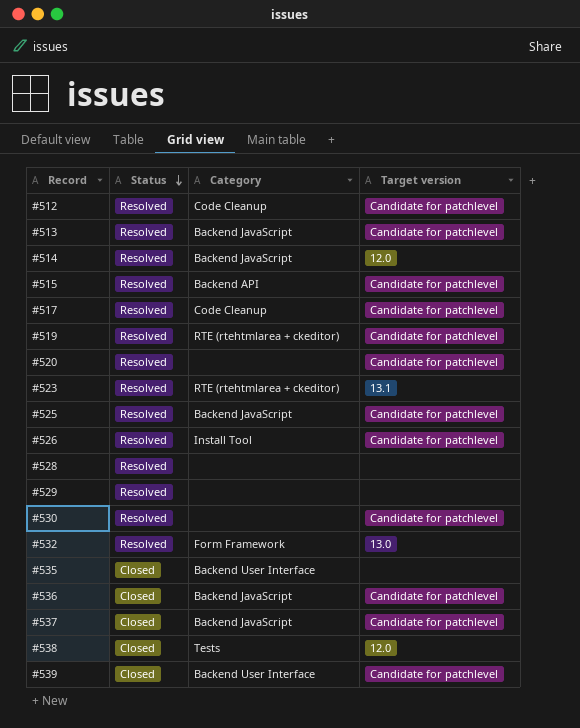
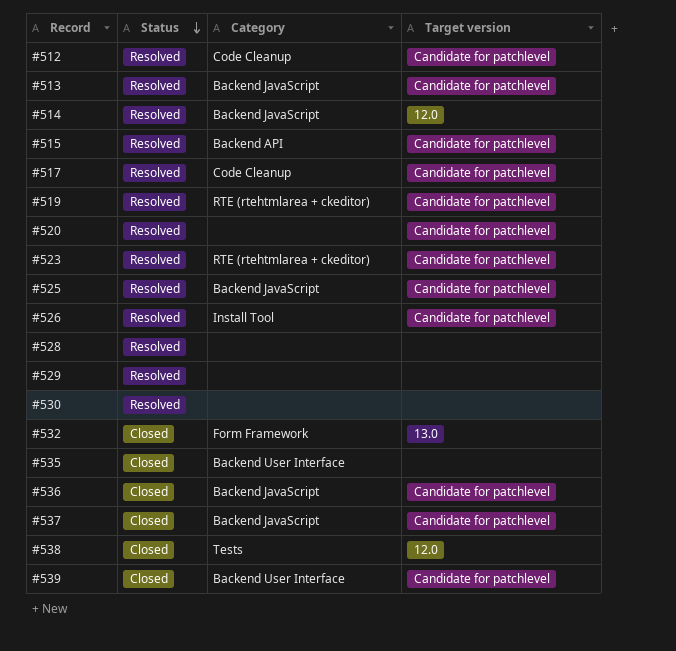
#523 | Target version: 13.1 -> Candidate for patchlevel
#530 | Target version: Candidate for patchlevel -> none
#532 | Status: Resolved -> Closed

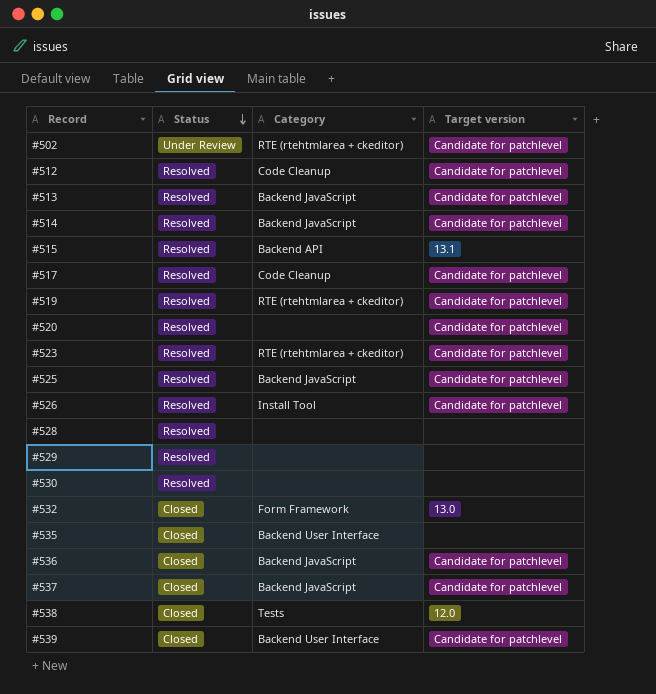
row #502: none -> Under Review | RTE (rtehtmlarea + ckeditor) | Candidate for patchlevel
#514 | Target version: 12.0 -> Candidate for patchlevel
#515 | Target version: Candidate for patchlevel -> 13.1

